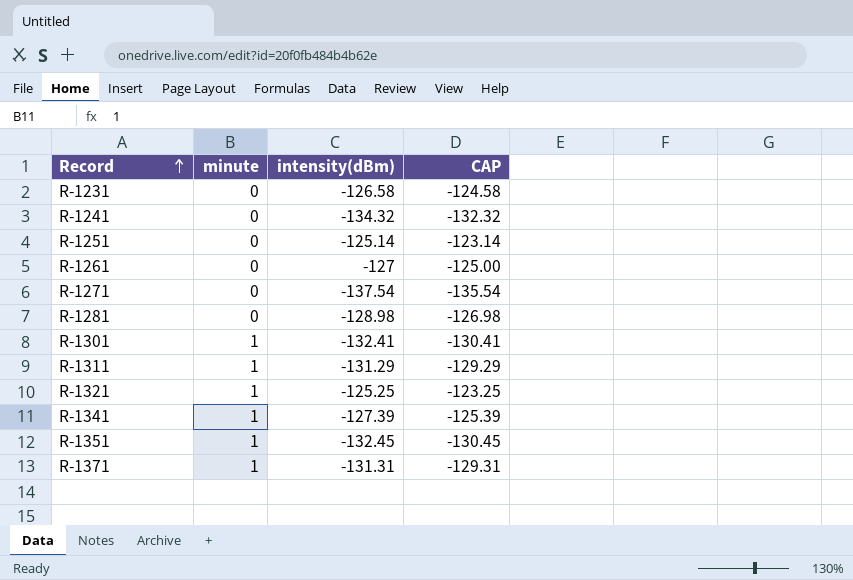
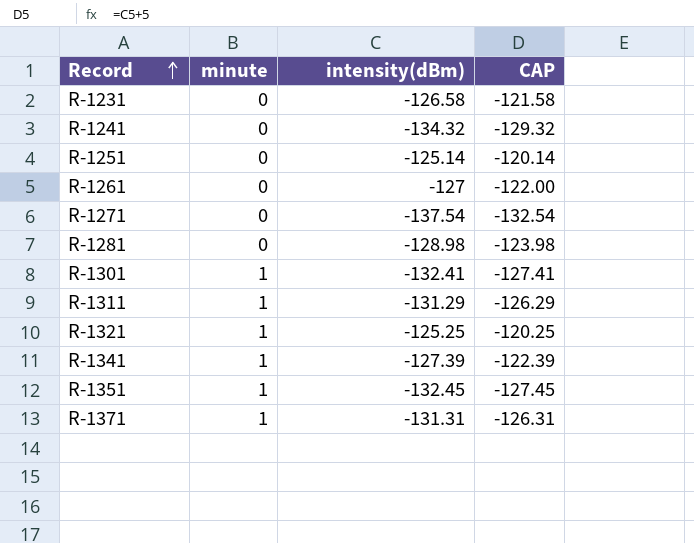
column CAP | formula: [intensity(dBm)] + 2 -> [intensity(dBm)] + 5

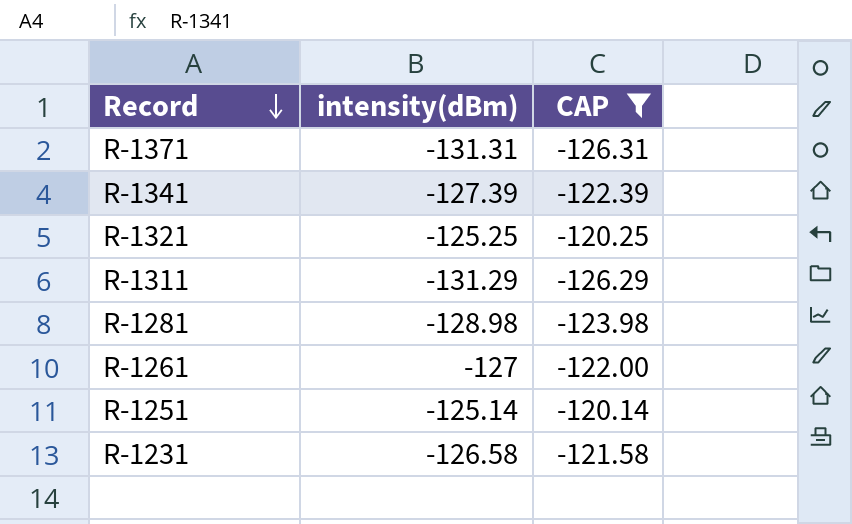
filter: none -> CAP >= -126.31
row order: Record ascending -> Record descending
column minute | position: 2 -> none

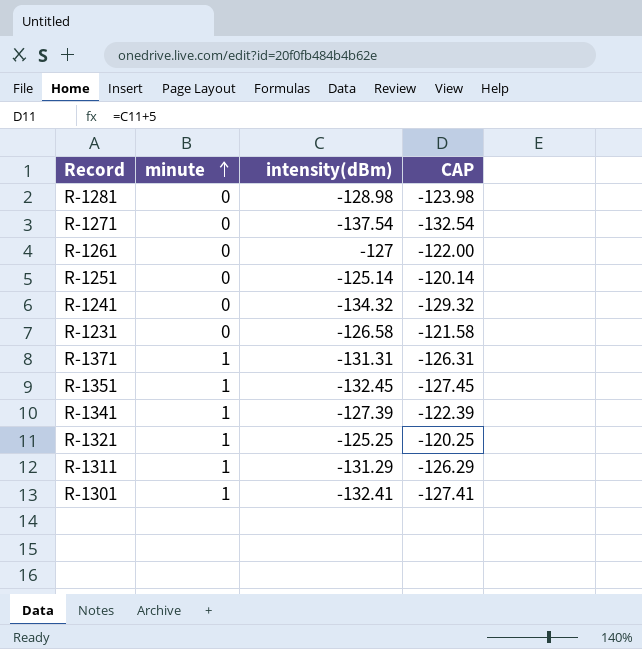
filter: CAP >= -126.31 -> none
row order: Record descending -> minute ascending
column minute | position: none -> 2

